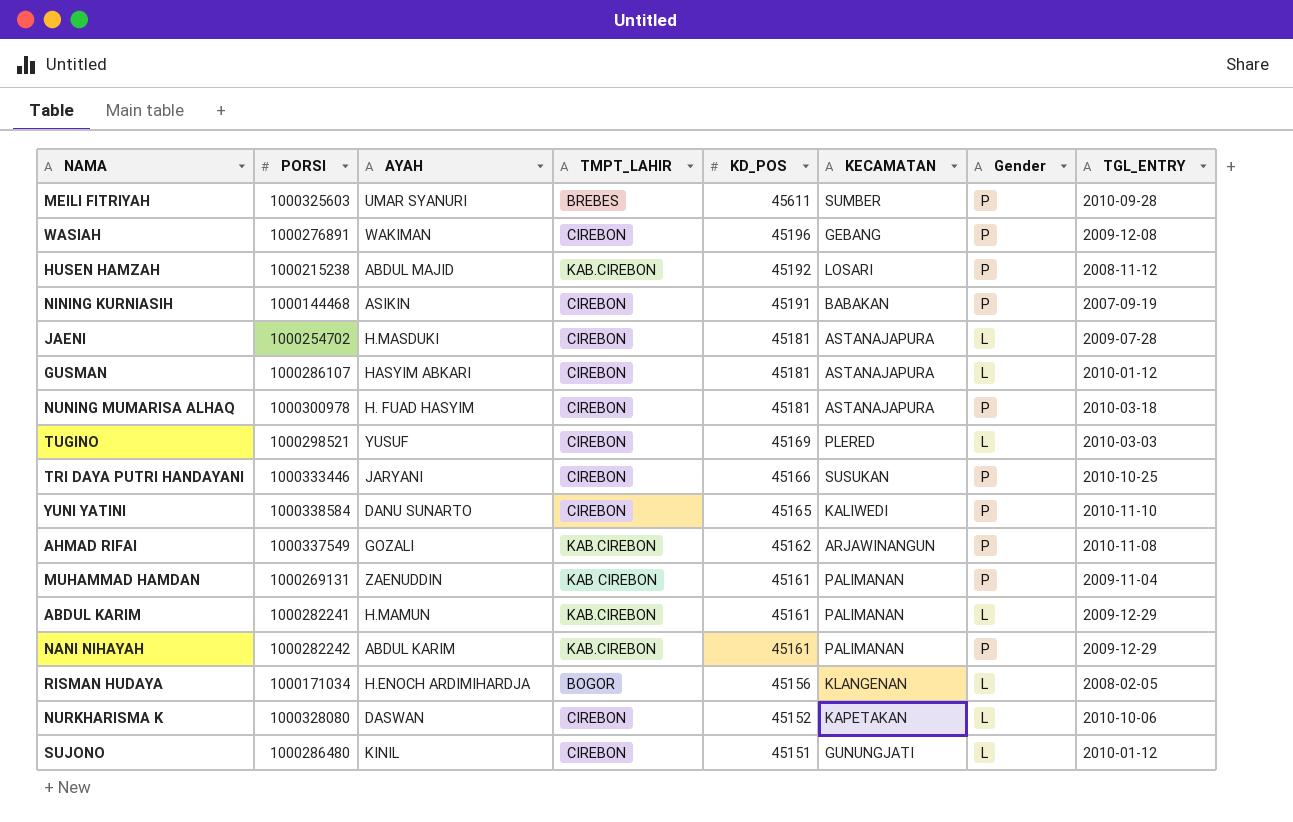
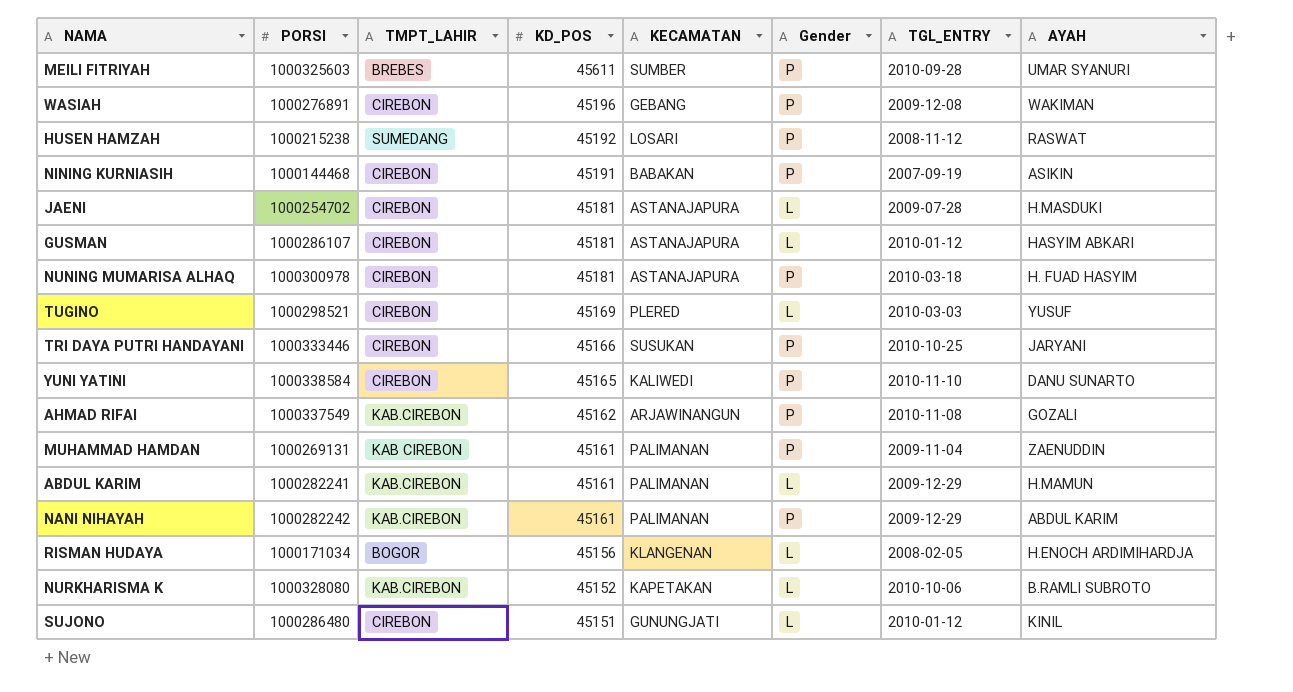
column AYAH | position: 3 -> 8
HUSEN HAMZAH | TMPT_LAHIR: KAB.CIREBON -> SUMEDANG
HUSEN HAMZAH | AYAH: ABDUL MAJID -> RASWAT
NURKHARISMA K | TMPT_LAHIR: CIREBON -> KAB.CIREBON
NURKHARISMA K | AYAH: DASWAN -> B.RAMLI SUBROTO

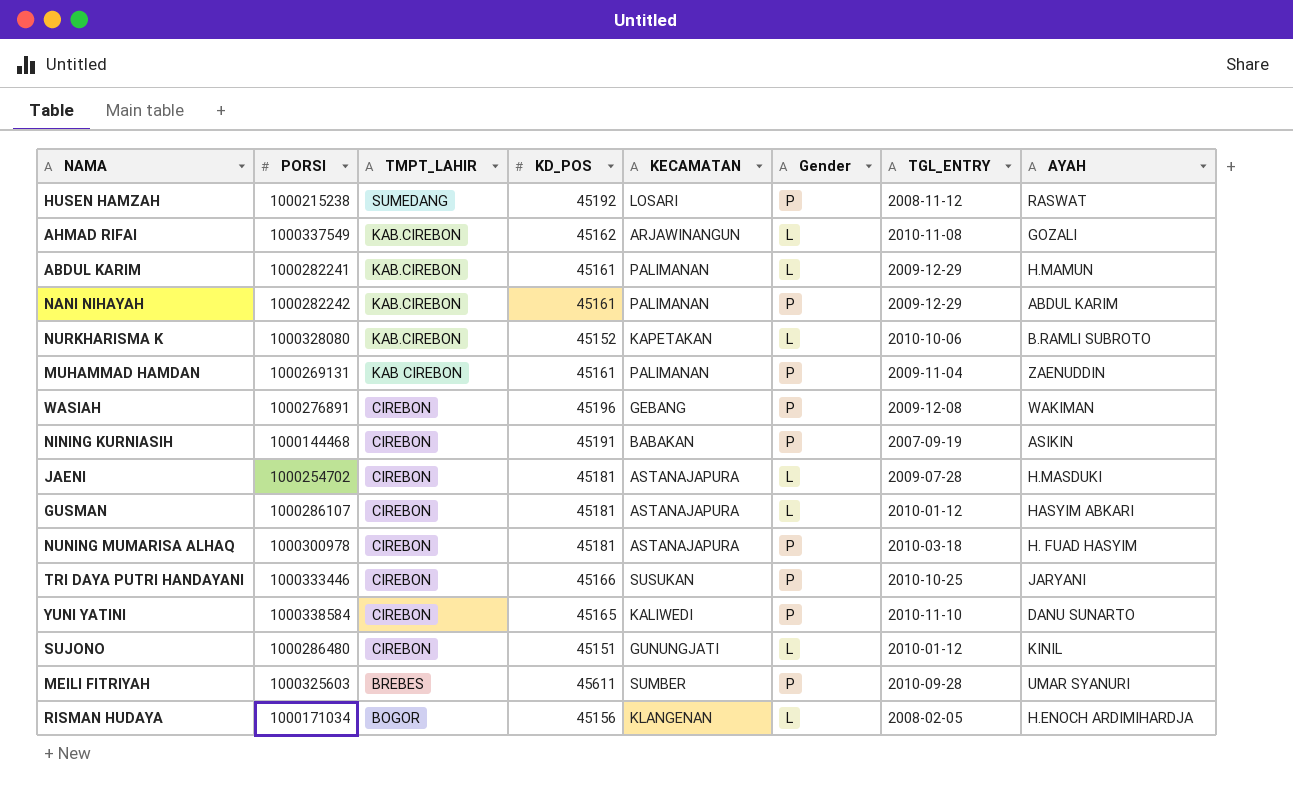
row order: KD_POS descending -> TMPT_LAHIR descending
row TUGINO: 1000298521 | CIREBON | 45169 | PLERED | L | 2010-03-03 | YUSUF -> none
AHMAD RIFAI | Gender: P -> L

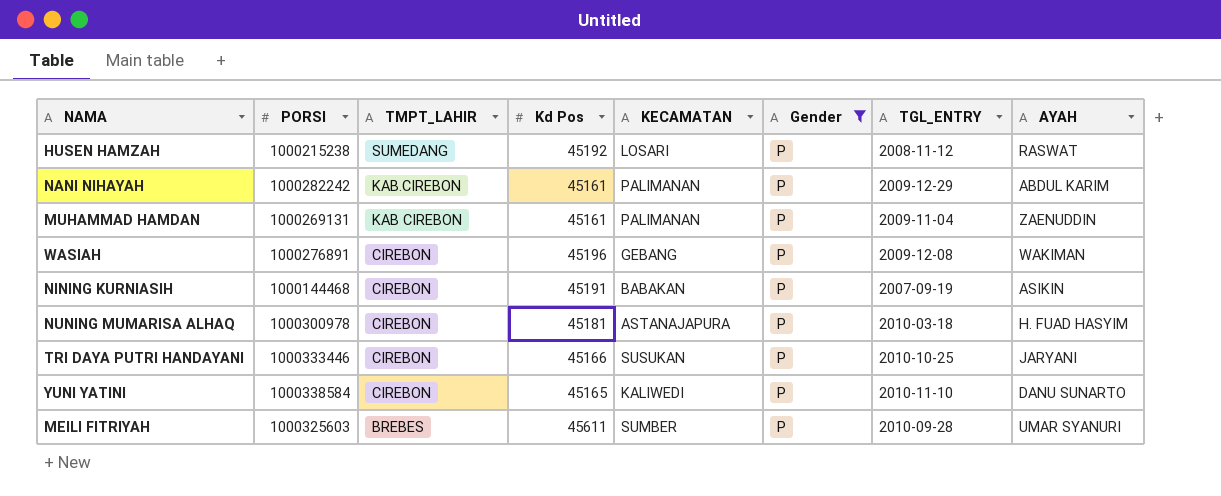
filter: none -> Gender = P
column name: KD_POS -> Kd Pos

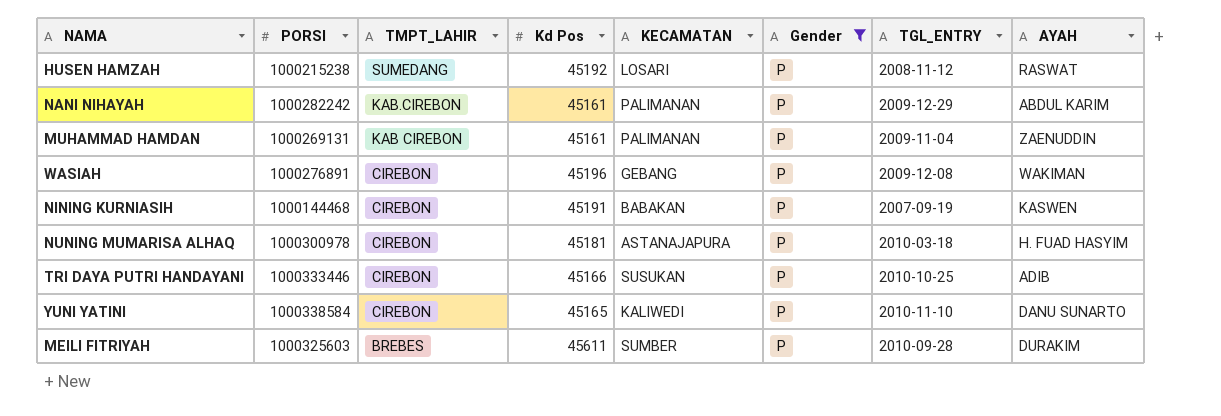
NINING KURNIASIH | AYAH: ASIKIN -> KASWEN
TRI DAYA PUTRI HANDAYANI | AYAH: JARYANI -> ADIB
MEILI FITRIYAH | AYAH: UMAR SYANURI -> DURAKIM

